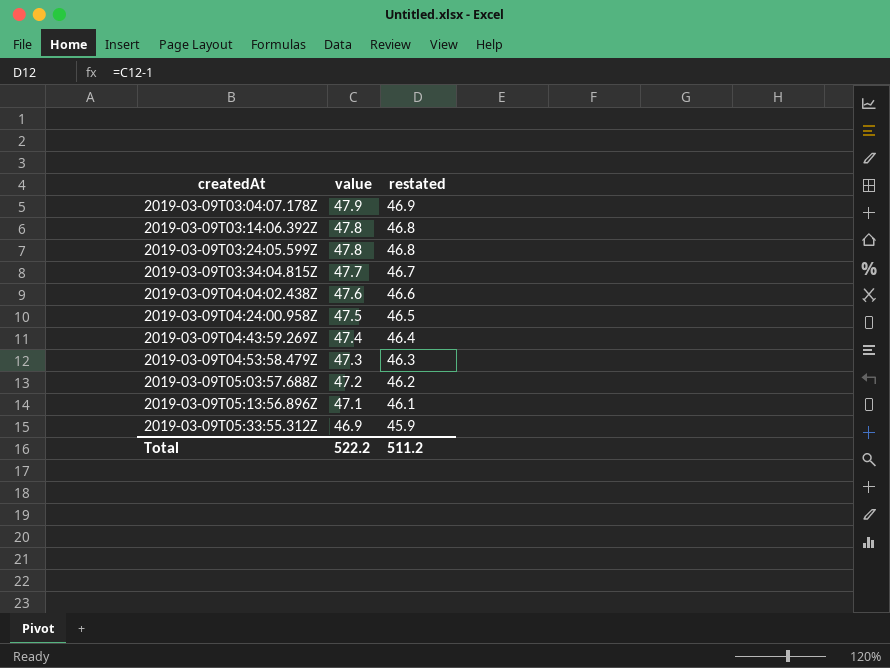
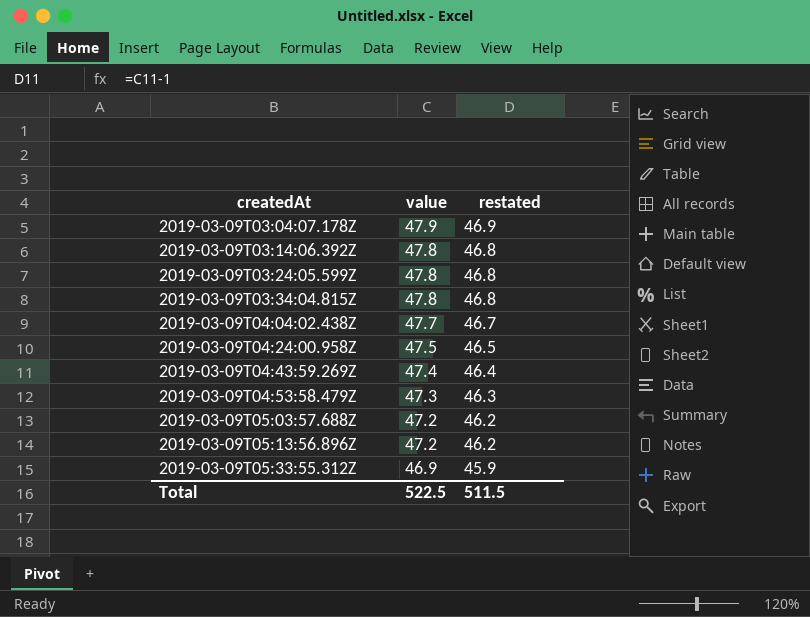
2019-03-09T03:34:04.815Z | value: 47.7 -> 47.8
2019-03-09T03:34:04.815Z | restated: 46.7 -> 46.8
2019-03-09T04:04:02.438Z | value: 47.6 -> 47.7
2019-03-09T04:04:02.438Z | restated: 46.6 -> 46.7
2019-03-09T05:13:56.896Z | value: 47.1 -> 47.2
2019-03-09T05:13:56.896Z | restated: 46.1 -> 46.2
Total | value: 522.2 -> 522.5
Total | restated: 511.2 -> 511.5

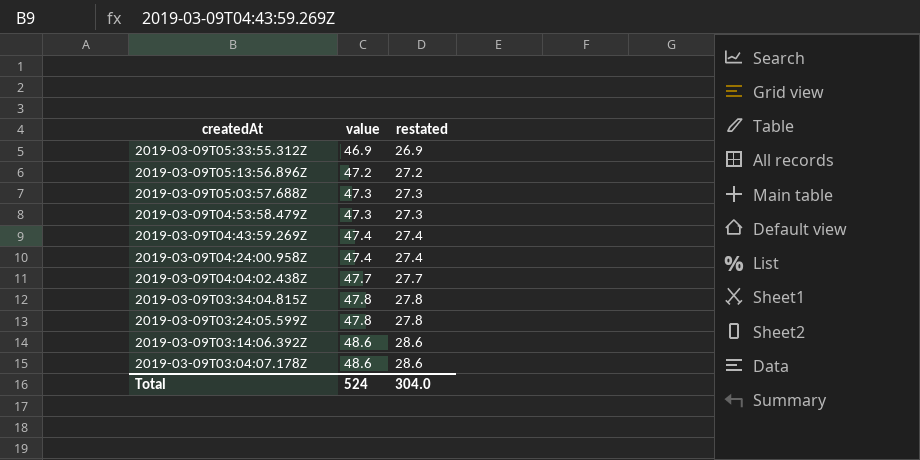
row order: createdAt ascending -> createdAt descending
column restated | formula: [value] - 1 -> [value] - 20
2019-03-09T05:03:57.688Z | value: 47.2 -> 47.3
2019-03-09T04:24:00.958Z | value: 47.5 -> 47.4
2019-03-09T03:14:06.392Z | value: 47.8 -> 48.6
2019-03-09T03:04:07.178Z | value: 47.9 -> 48.6
Total | value: 522.5 -> 524
Total | restated: 511.5 -> 304.0

